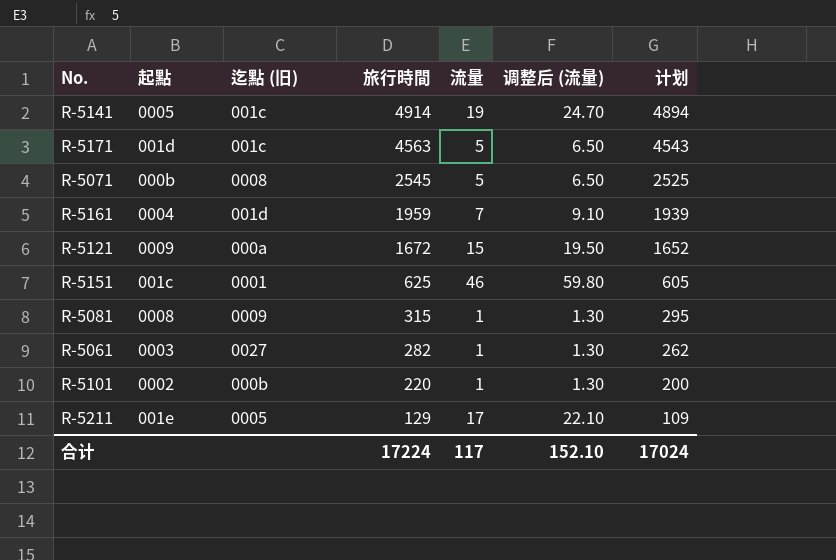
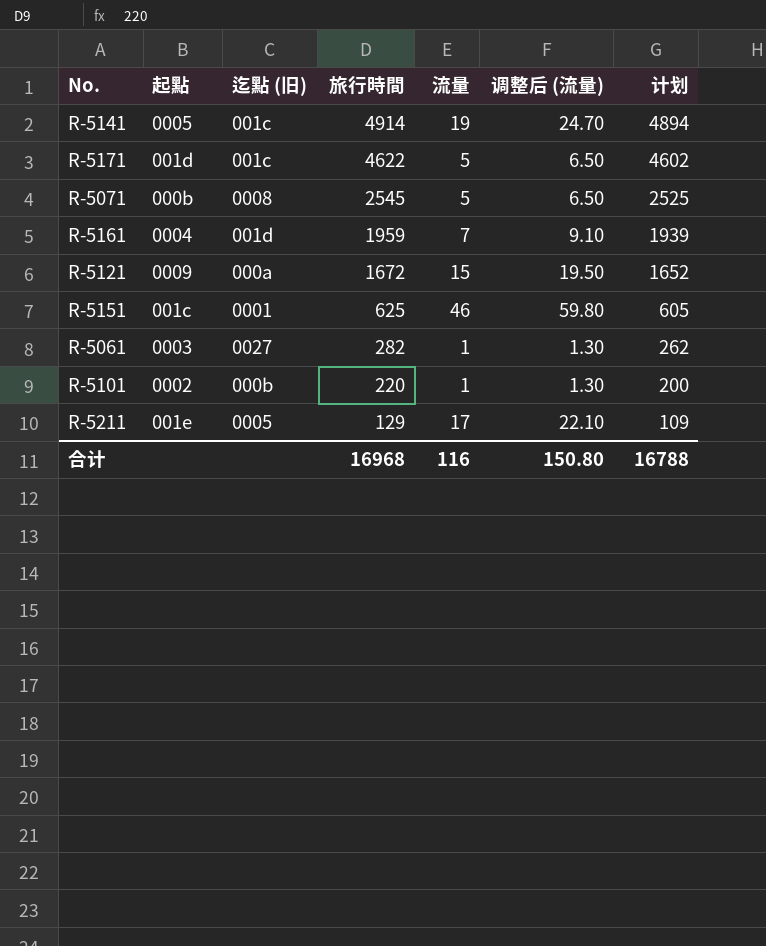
row R-5081: 0008 | 0009 | 315 | 1 | 1.30 | 295 -> none
R-5171 | 旅行時間: 4563 -> 4622
R-5171 | 计划: 4543 -> 4602
合计 | 旅行時間: 17224 -> 16968
合计 | 流量: 117 -> 116
合计 | 调整后 (流量): 152.10 -> 150.80
合计 | 计划: 17024 -> 16788

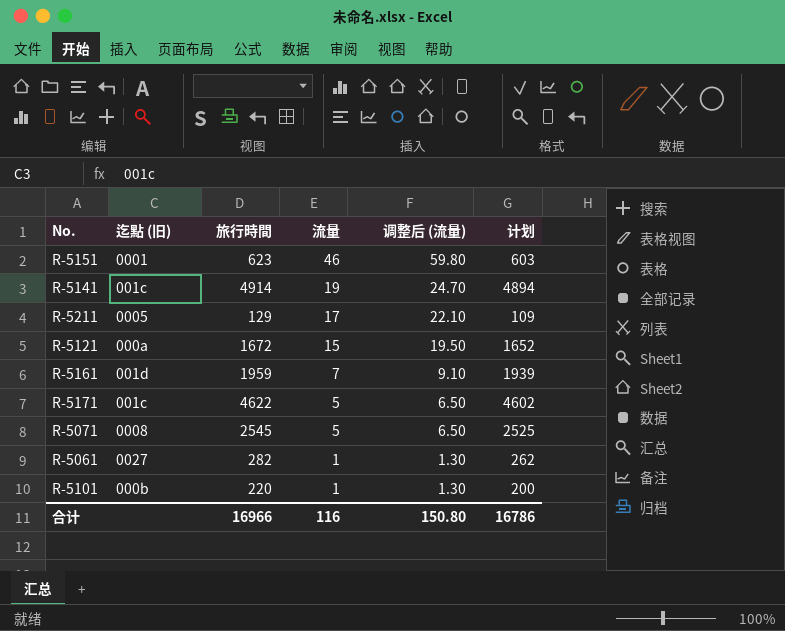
row order: 旅行時間 descending -> 流量 descending
column 起點 | position: 2 -> none
R-5151 | 旅行時間: 625 -> 623
R-5151 | 计划: 605 -> 603
合计 | 旅行時間: 16968 -> 16966
合计 | 计划: 16788 -> 16786

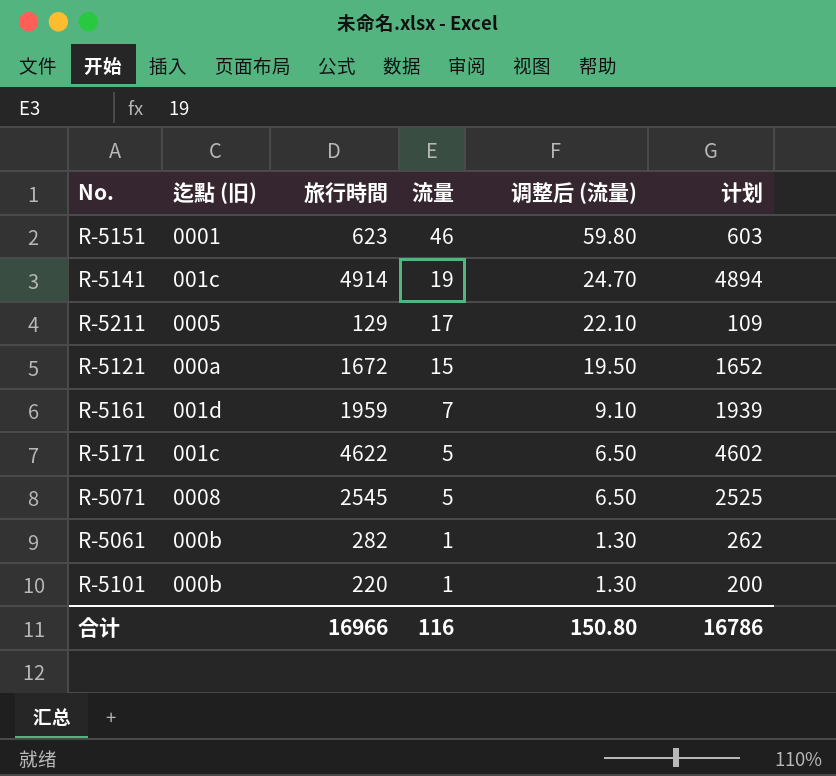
R-5061 | 迄點 (旧): 0027 -> 000b

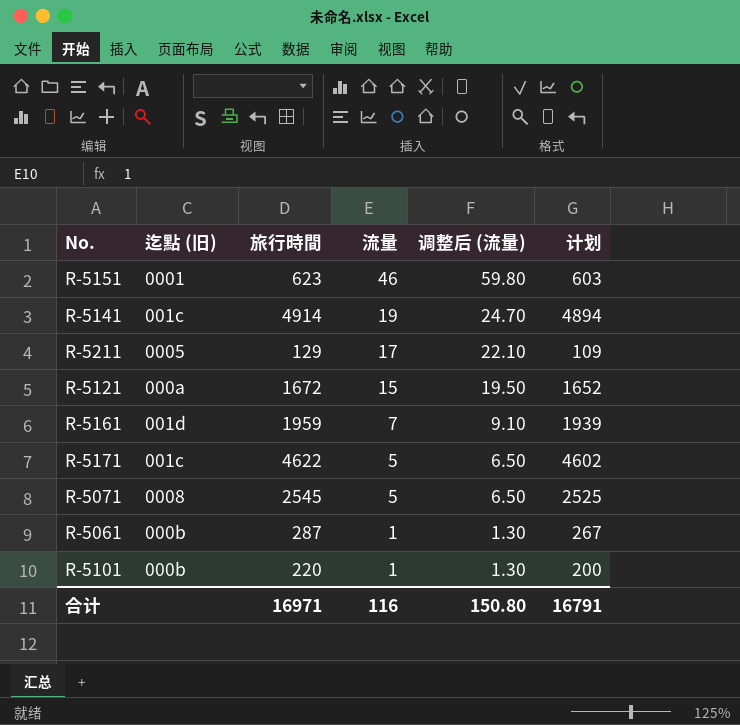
R-5061 | 旅行時間: 282 -> 287
R-5061 | 计划: 262 -> 267
合计 | 旅行時間: 16966 -> 16971
合计 | 计划: 16786 -> 16791

